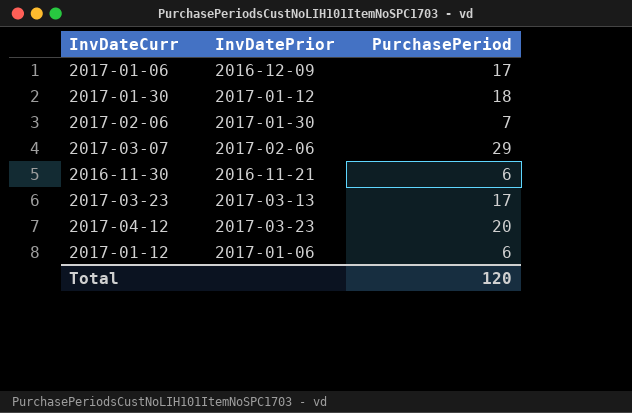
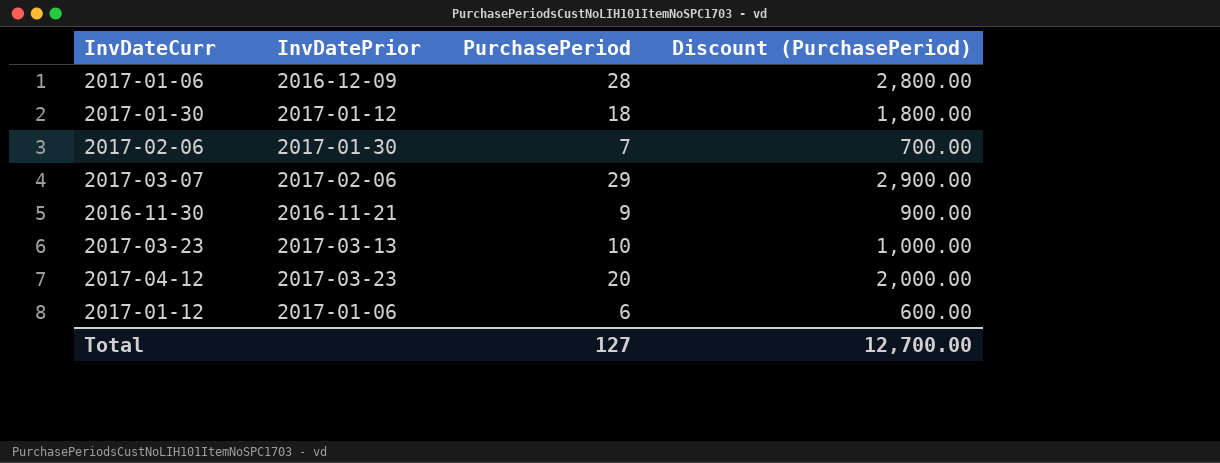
column Discount (PurchasePeriod) | formula: none -> [PurchasePeriod] * 100
2017-01-06 | PurchasePeriod: 17 -> 28
2016-11-30 | PurchasePeriod: 6 -> 9
2017-03-23 | PurchasePeriod: 17 -> 10
Total | PurchasePeriod: 120 -> 127

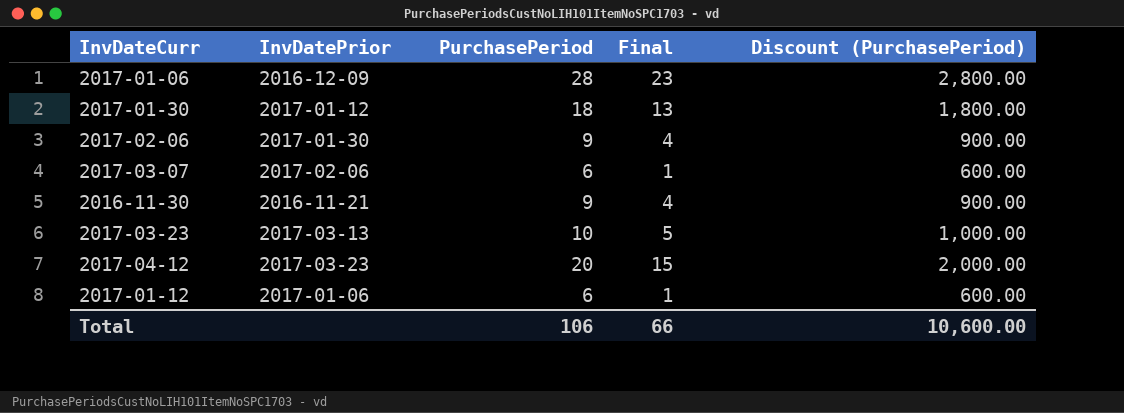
column Final | formula: none -> [PurchasePeriod] - 5
2017-02-06 | PurchasePeriod: 7 -> 9
2017-02-06 | Discount (PurchasePeriod): 700.00 -> 900.00
2017-03-07 | PurchasePeriod: 29 -> 6
2017-03-07 | Discount (PurchasePeriod): 2,900.00 -> 600.00
Total | PurchasePeriod: 127 -> 106
Total | Discount (PurchasePeriod): 12,700.00 -> 10,600.00

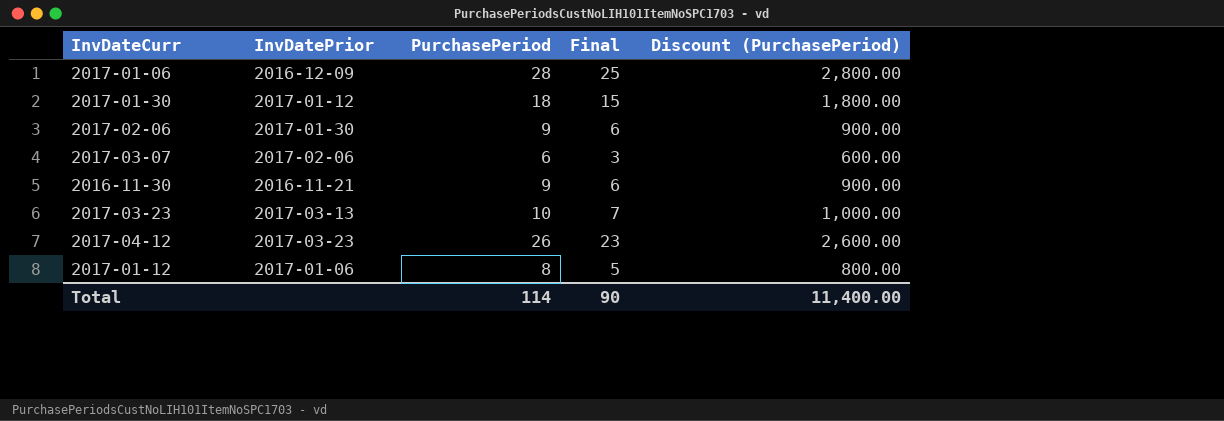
column Final | formula: [PurchasePeriod] - 5 -> [PurchasePeriod] - 3
2017-04-12 | PurchasePeriod: 20 -> 26
2017-04-12 | Discount (PurchasePeriod): 2,000.00 -> 2,600.00
2017-01-12 | PurchasePeriod: 6 -> 8
2017-01-12 | Discount (PurchasePeriod): 600.00 -> 800.00
Total | PurchasePeriod: 106 -> 114
Total | Final: 66 -> 90
Total | Discount (PurchasePeriod): 10,600.00 -> 11,400.00

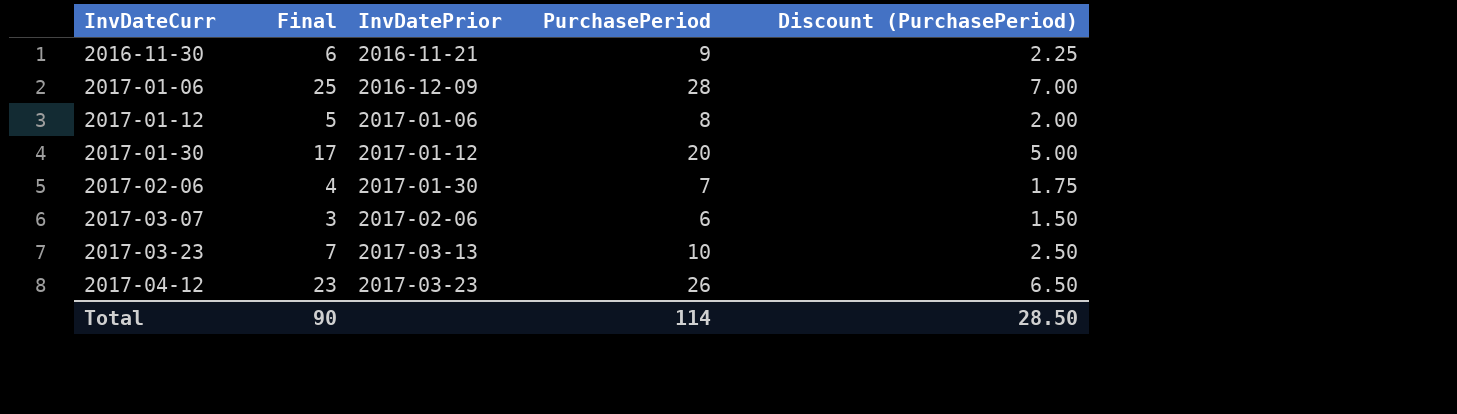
row order: none -> InvDateCurr ascending
column Final | position: 4 -> 2
column Discount (PurchasePeriod) | formula: [PurchasePeriod] * 100 -> [PurchasePeriod] * 0.25
2017-01-30 | Final: 15 -> 17
2017-01-30 | PurchasePeriod: 18 -> 20
2017-02-06 | Final: 6 -> 4
2017-02-06 | PurchasePeriod: 9 -> 7
Total | Discount (PurchasePeriod): 11,400.00 -> 28.50

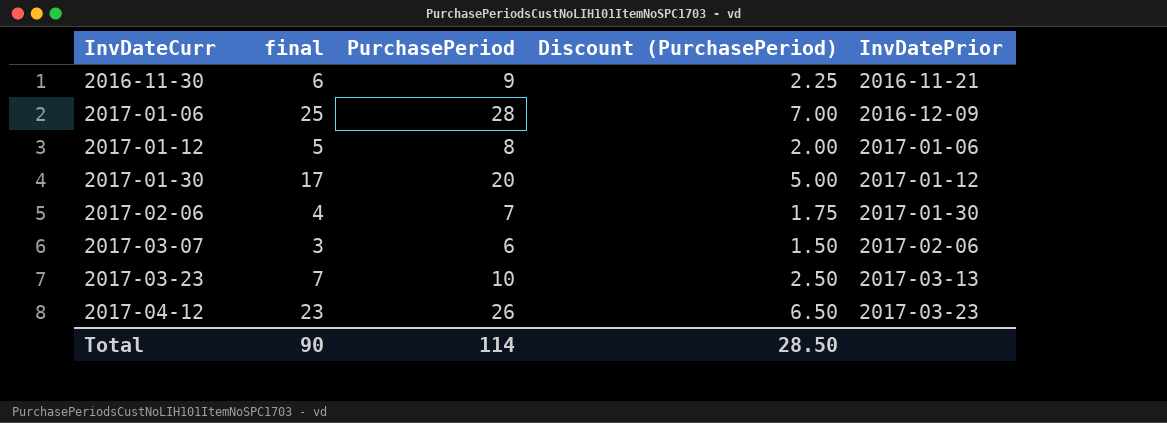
column name: Final -> final
column InvDatePrior | position: 3 -> 5

